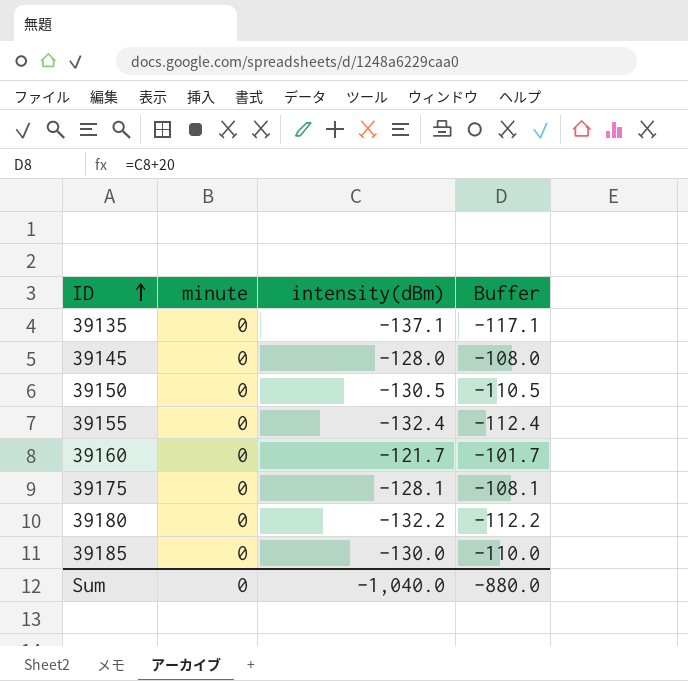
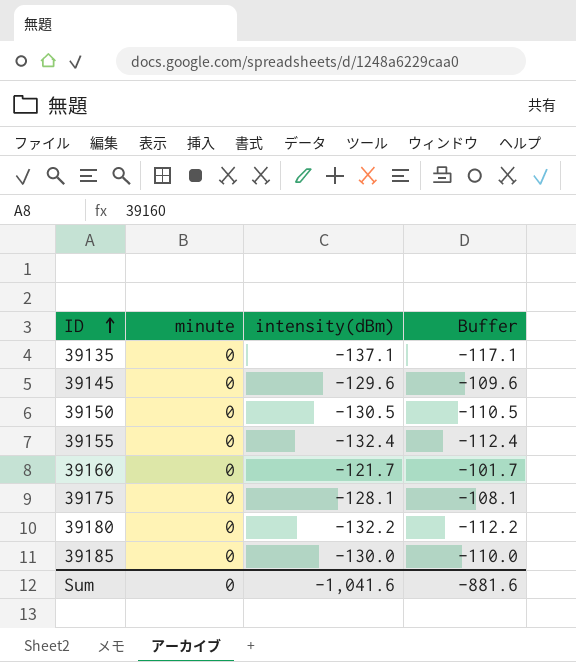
39145 | intensity(dBm): -128.0 -> -129.6
39145 | Buffer: -108.0 -> -109.6
Sum | intensity(dBm): -1,040.0 -> -1,041.6
Sum | Buffer: -880.0 -> -881.6

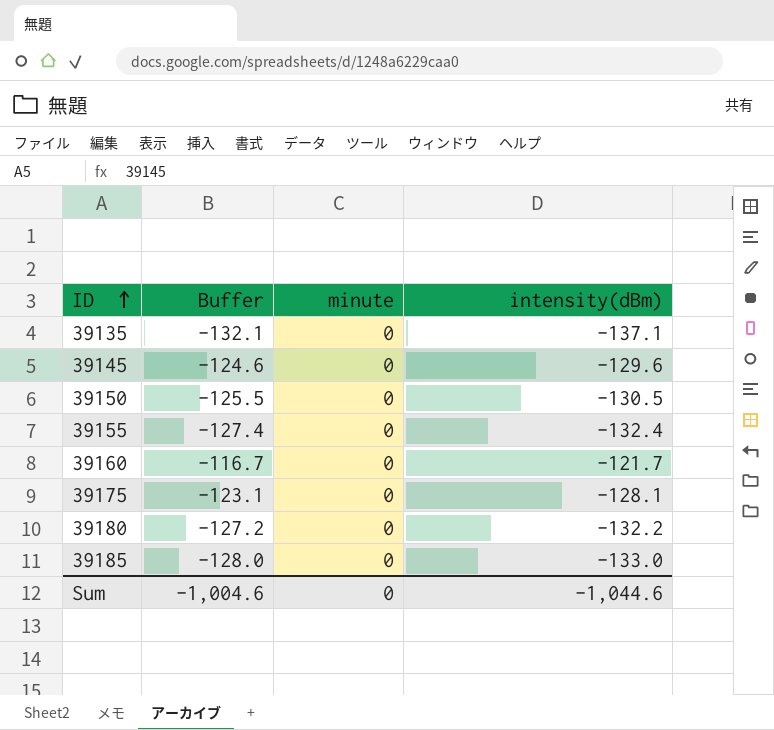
column Buffer | formula: [intensity(dBm)] + 20 -> [intensity(dBm)] + 5
column Buffer | position: 4 -> 2
39185 | intensity(dBm): -130.0 -> -133.0
Sum | Buffer: -881.6 -> -1,004.6
Sum | intensity(dBm): -1,041.6 -> -1,044.6

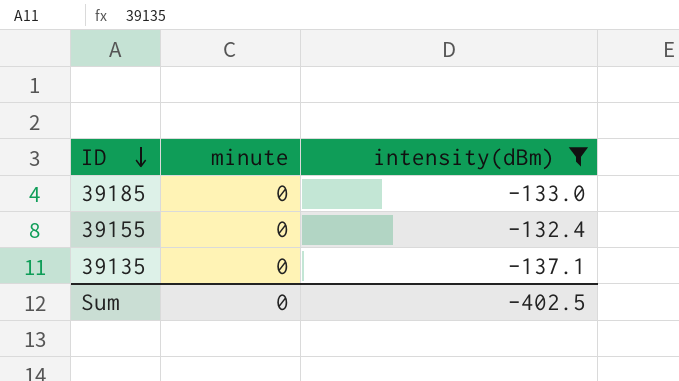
filter: none -> intensity(dBm) <= -132.4
row order: ID ascending -> ID descending
column Buffer | formula: [intensity(dBm)] + 5 -> none
Sum | intensity(dBm): -1,044.6 -> -402.5

